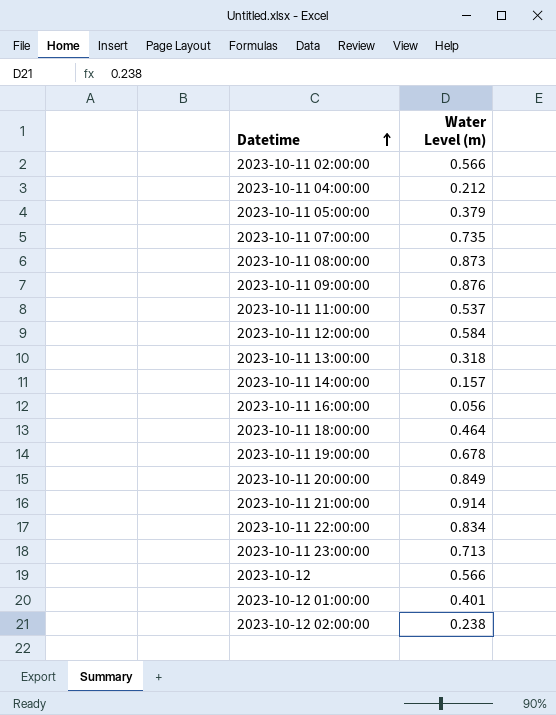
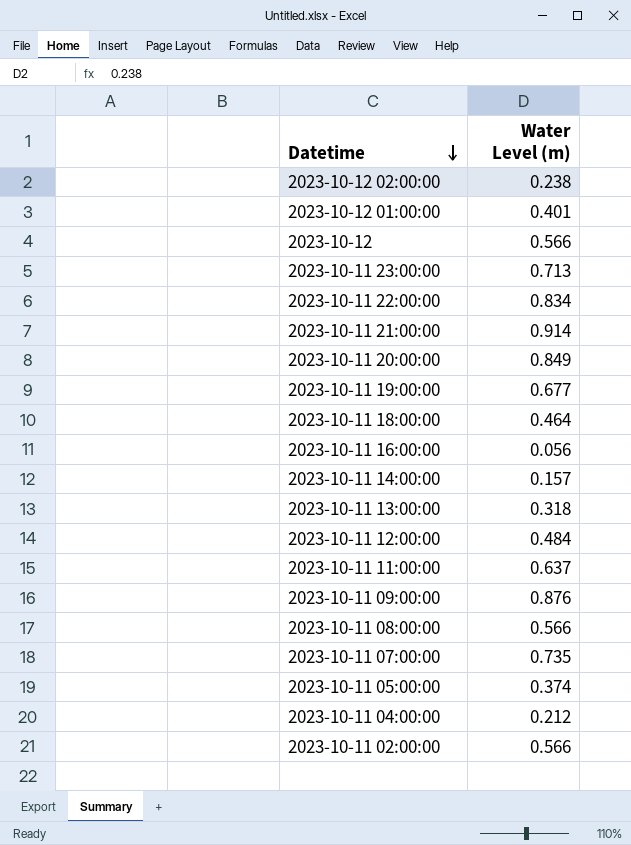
row order: Datetime ascending -> Datetime descending
2023-10-11 19:00:00 | Water Level (m): 0.678 -> 0.677
2023-10-11 12:00:00 | Water Level (m): 0.584 -> 0.484
2023-10-11 11:00:00 | Water Level (m): 0.537 -> 0.637
2023-10-11 08:00:00 | Water Level (m): 0.873 -> 0.566
2023-10-11 05:00:00 | Water Level (m): 0.379 -> 0.374

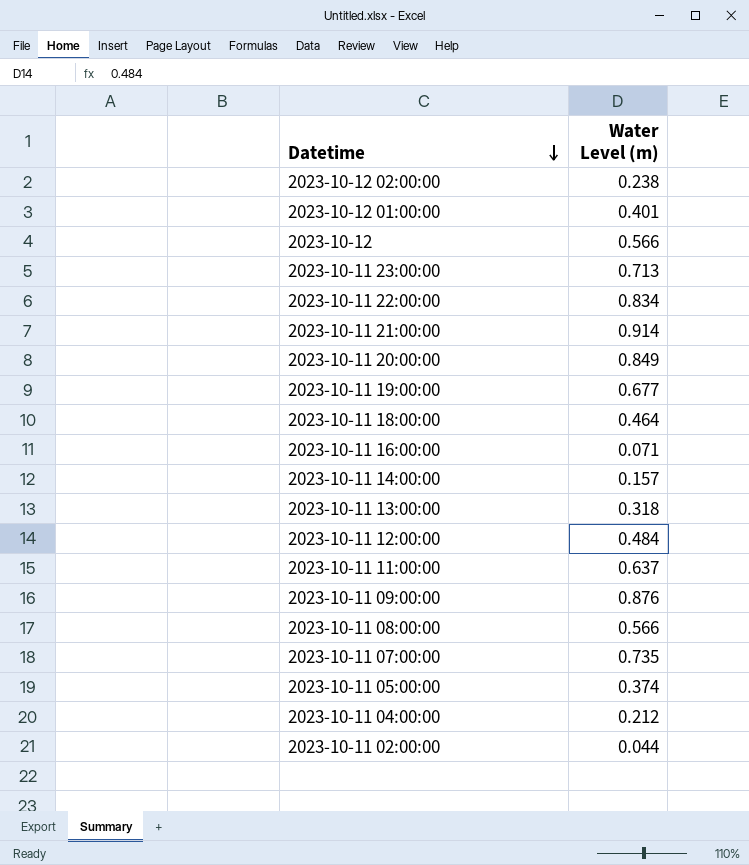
2023-10-11 16:00:00 | Water Level (m): 0.056 -> 0.071
2023-10-11 02:00:00 | Water Level (m): 0.566 -> 0.044

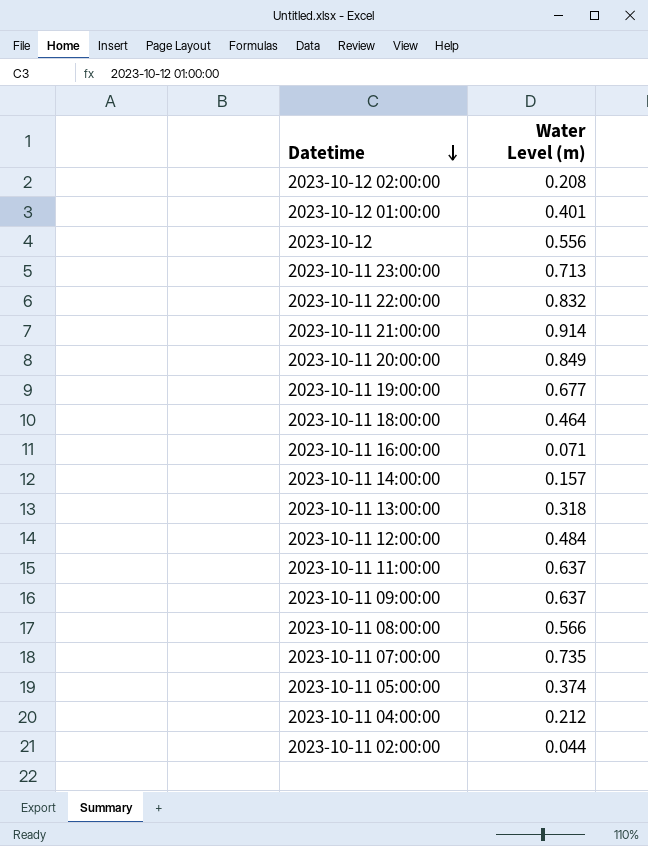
2023-10-12 02:00:00 | Water Level (m): 0.238 -> 0.208
2023-10-12 | Water Level (m): 0.566 -> 0.556
2023-10-11 22:00:00 | Water Level (m): 0.834 -> 0.832
2023-10-11 09:00:00 | Water Level (m): 0.876 -> 0.637

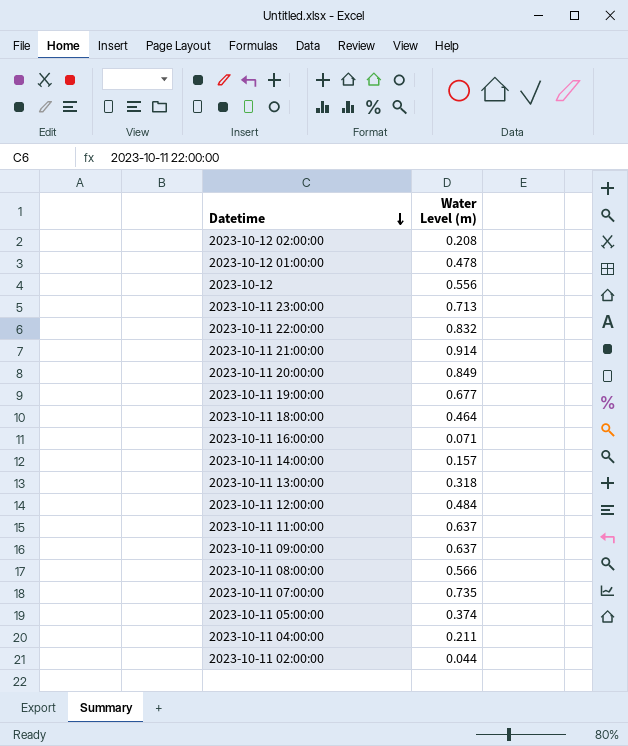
2023-10-12 01:00:00 | Water Level (m): 0.401 -> 0.478
2023-10-11 04:00:00 | Water Level (m): 0.212 -> 0.211

